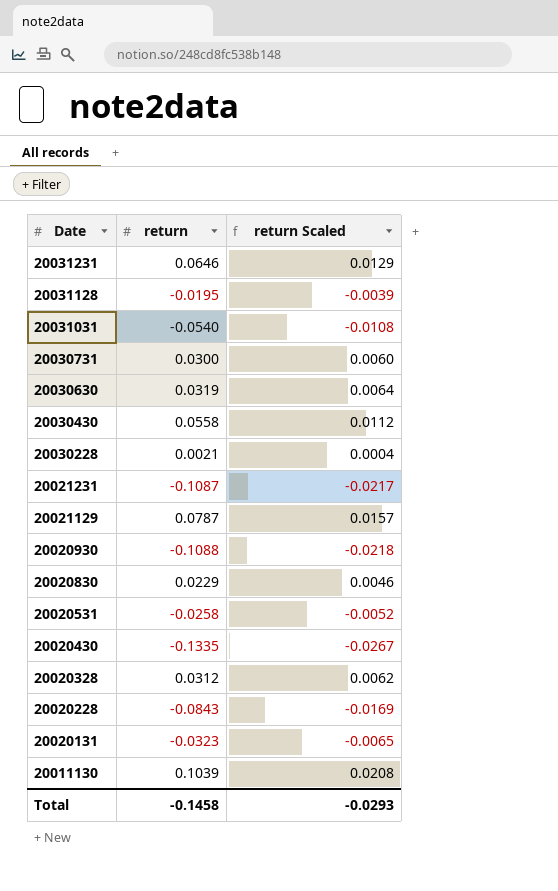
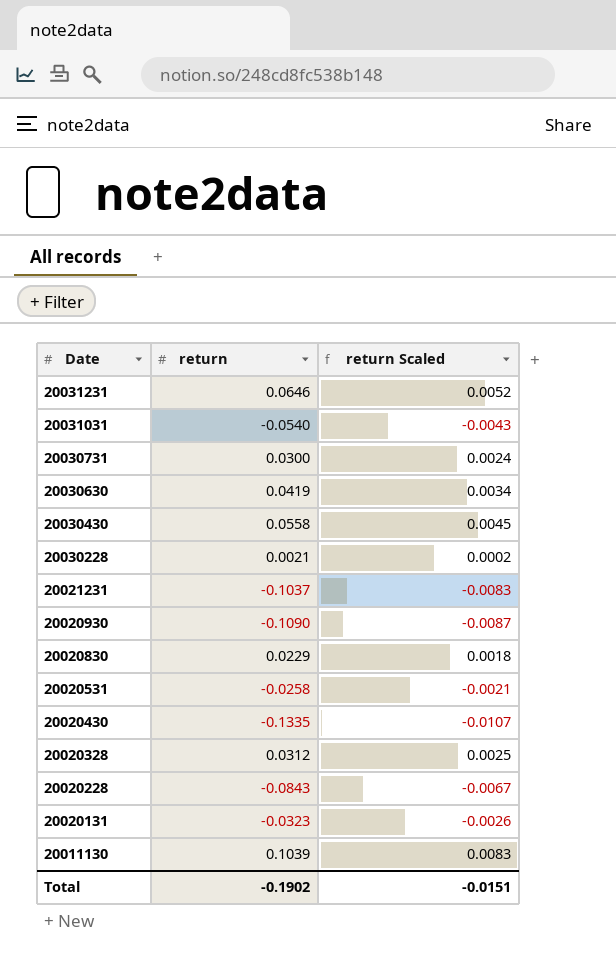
column return Scaled | formula: [return] * 0.2 -> [return] * 0.08
row 20031128: -0.0195 | -0.0039 -> none
row 20021129: 0.0787 | 0.0157 -> none
20030630 | return: 0.0319 -> 0.0419
20021231 | return: -0.1087 -> -0.1037
20020930 | return: -0.1088 -> -0.1090
Total | return: -0.1458 -> -0.1902
Total | return Scaled: -0.0293 -> -0.0151

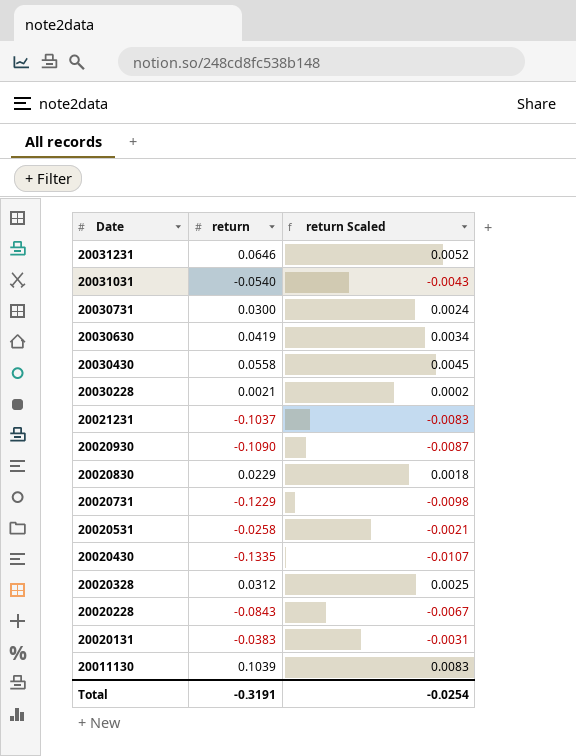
row 20020731: none -> -0.1229 | -0.0098
20020131 | return: -0.0323 -> -0.0383
20020131 | return Scaled: -0.0026 -> -0.0031
Total | return: -0.1902 -> -0.3191
Total | return Scaled: -0.0151 -> -0.0254

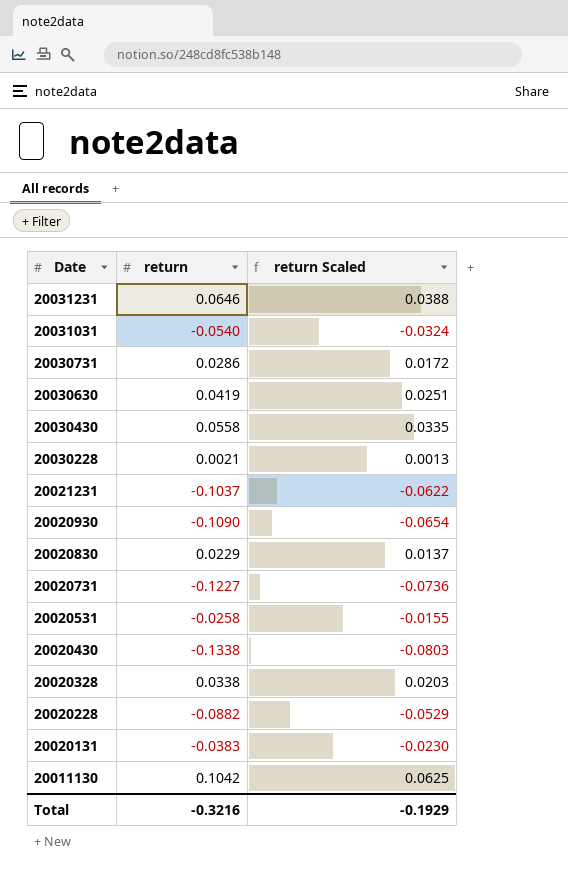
column return Scaled | formula: [return] * 0.08 -> [return] * 0.6
20030731 | return: 0.0300 -> 0.0286
20020731 | return: -0.1229 -> -0.1227
20020430 | return: -0.1335 -> -0.1338
20020328 | return: 0.0312 -> 0.0338
20020228 | return: -0.0843 -> -0.0882
20011130 | return: 0.1039 -> 0.1042
Total | return: -0.3191 -> -0.3216
Total | return Scaled: -0.0254 -> -0.1929

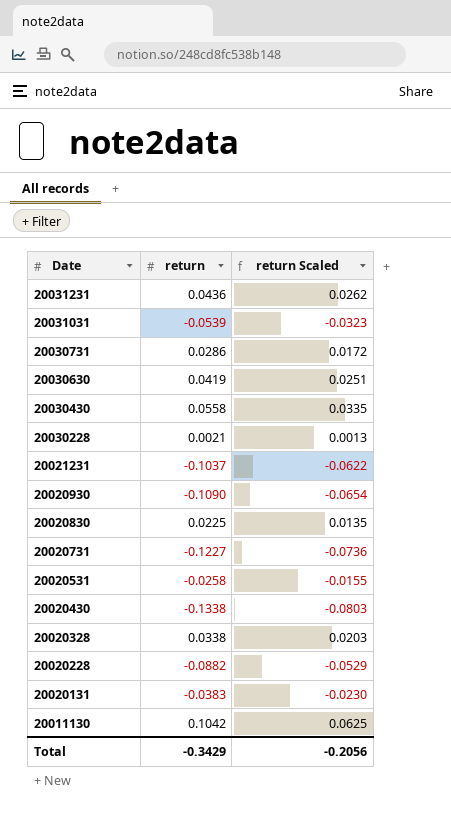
20031231 | return: 0.0646 -> 0.0436
20031231 | return Scaled: 0.0388 -> 0.0262
20031031 | return: -0.0540 -> -0.0539
20031031 | return Scaled: -0.0324 -> -0.0323
20020830 | return: 0.0229 -> 0.0225
20020830 | return Scaled: 0.0137 -> 0.0135
Total | return: -0.3216 -> -0.3429
Total | return Scaled: -0.1929 -> -0.2056

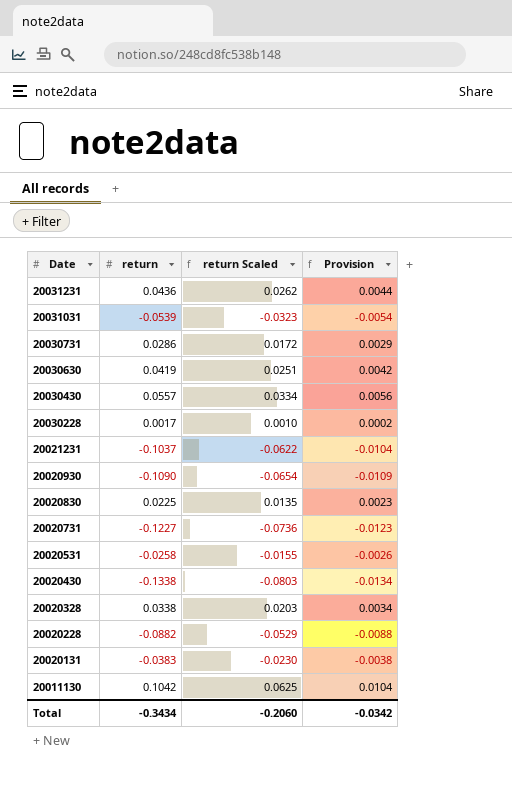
column Provision | formula: none -> [return] * 0.1
20030430 | return: 0.0558 -> 0.0557
20030430 | return Scaled: 0.0335 -> 0.0334
20030228 | return: 0.0021 -> 0.0017
20030228 | return Scaled: 0.0013 -> 0.0010
Total | return: -0.3429 -> -0.3434
Total | return Scaled: -0.2056 -> -0.2060

